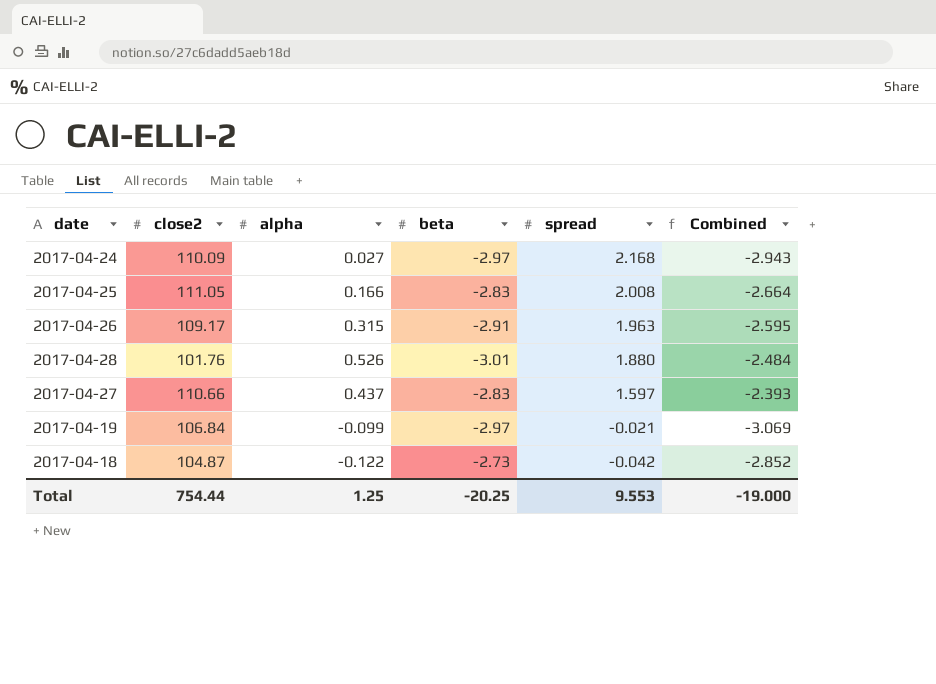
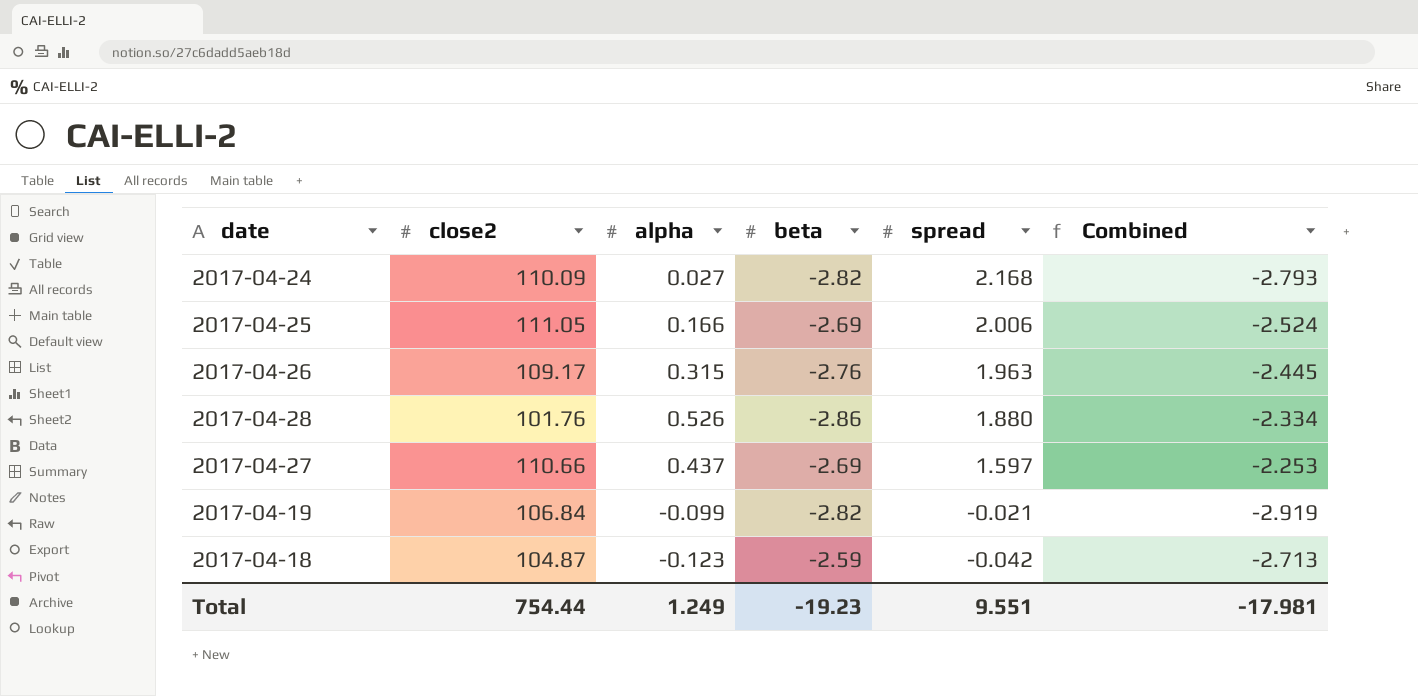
2017-04-24 | beta: -2.97 -> -2.82
2017-04-24 | Combined: -2.943 -> -2.793
2017-04-25 | beta: -2.83 -> -2.69
2017-04-25 | spread: 2.008 -> 2.006
2017-04-25 | Combined: -2.664 -> -2.524
2017-04-26 | beta: -2.91 -> -2.76
2017-04-26 | Combined: -2.595 -> -2.445
2017-04-28 | beta: -3.01 -> -2.86
2017-04-28 | Combined: -2.484 -> -2.334
2017-04-27 | beta: -2.83 -> -2.69
2017-04-27 | Combined: -2.393 -> -2.253
2017-04-19 | beta: -2.97 -> -2.82
2017-04-19 | Combined: -3.069 -> -2.919
2017-04-18 | alpha: -0.122 -> -0.123
2017-04-18 | beta: -2.73 -> -2.59
2017-04-18 | Combined: -2.852 -> -2.713
Total | alpha: 1.25 -> 1.249
Total | beta: -20.25 -> -19.23
Total | spread: 9.553 -> 9.551
Total | Combined: -19.000 -> -17.981

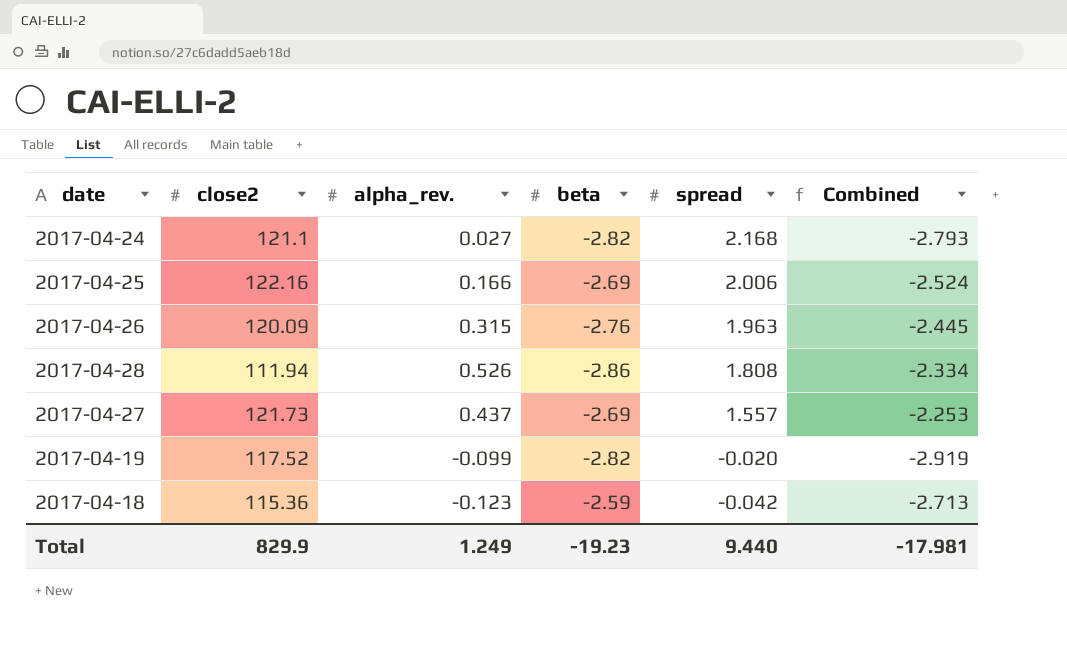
column name: alpha -> alpha_rev.
2017-04-24 | close2: 110.09 -> 121.1
2017-04-25 | close2: 111.05 -> 122.16
2017-04-26 | close2: 109.17 -> 120.09
2017-04-28 | close2: 101.76 -> 111.94
2017-04-28 | spread: 1.880 -> 1.808
2017-04-27 | close2: 110.66 -> 121.73
2017-04-27 | spread: 1.597 -> 1.557
2017-04-19 | close2: 106.84 -> 117.52
2017-04-19 | spread: -0.021 -> -0.020
2017-04-18 | close2: 104.87 -> 115.36
Total | close2: 754.44 -> 829.9
Total | spread: 9.551 -> 9.440

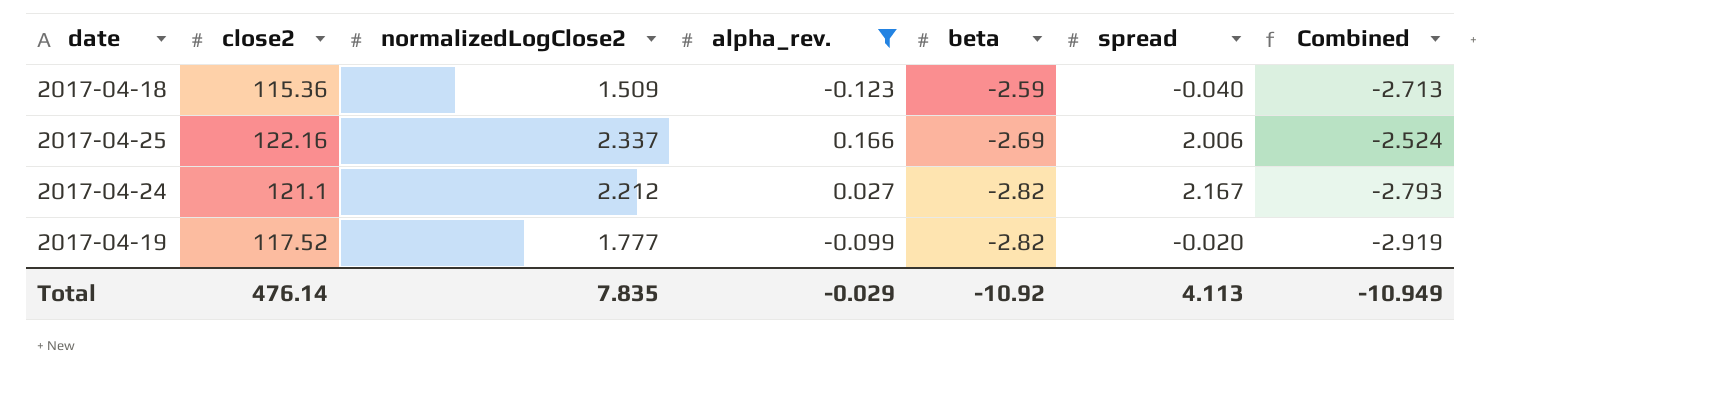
filter: none -> alpha_rev. <= 0.166
row order: spread descending -> beta descending
column normalizedLogClose2 | position: none -> 3
2017-04-18 | spread: -0.042 -> -0.040
2017-04-24 | spread: 2.168 -> 2.167
Total | close2: 829.9 -> 476.14
Total | alpha_rev.: 1.249 -> -0.029
Total | beta: -19.23 -> -10.92
Total | spread: 9.440 -> 4.113
Total | Combined: -17.981 -> -10.949

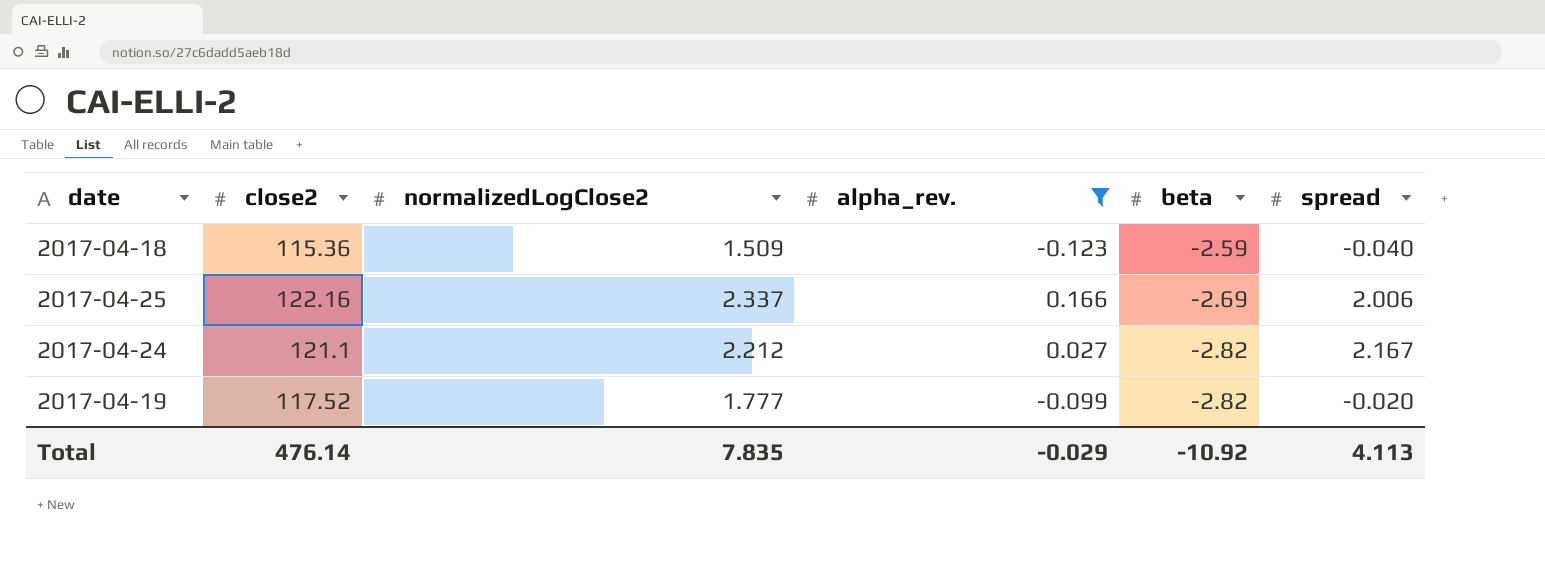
column Combined | formula: [alpha_rev.] + [beta] -> none

